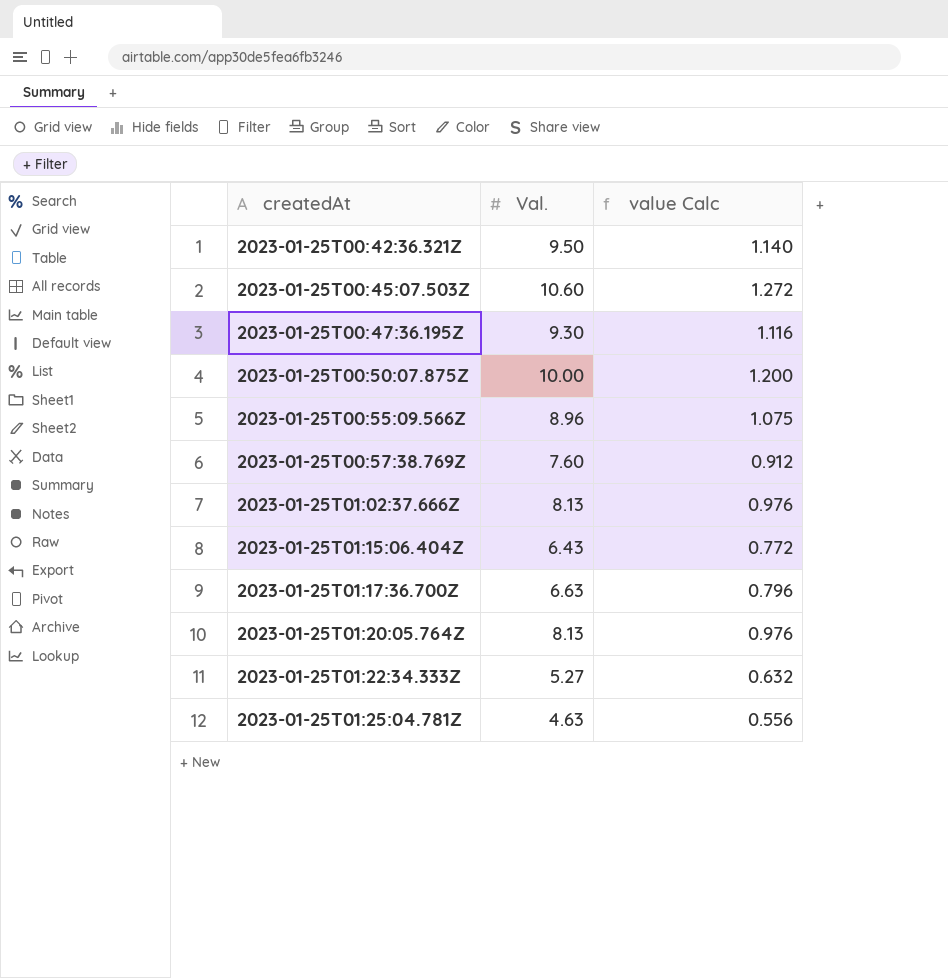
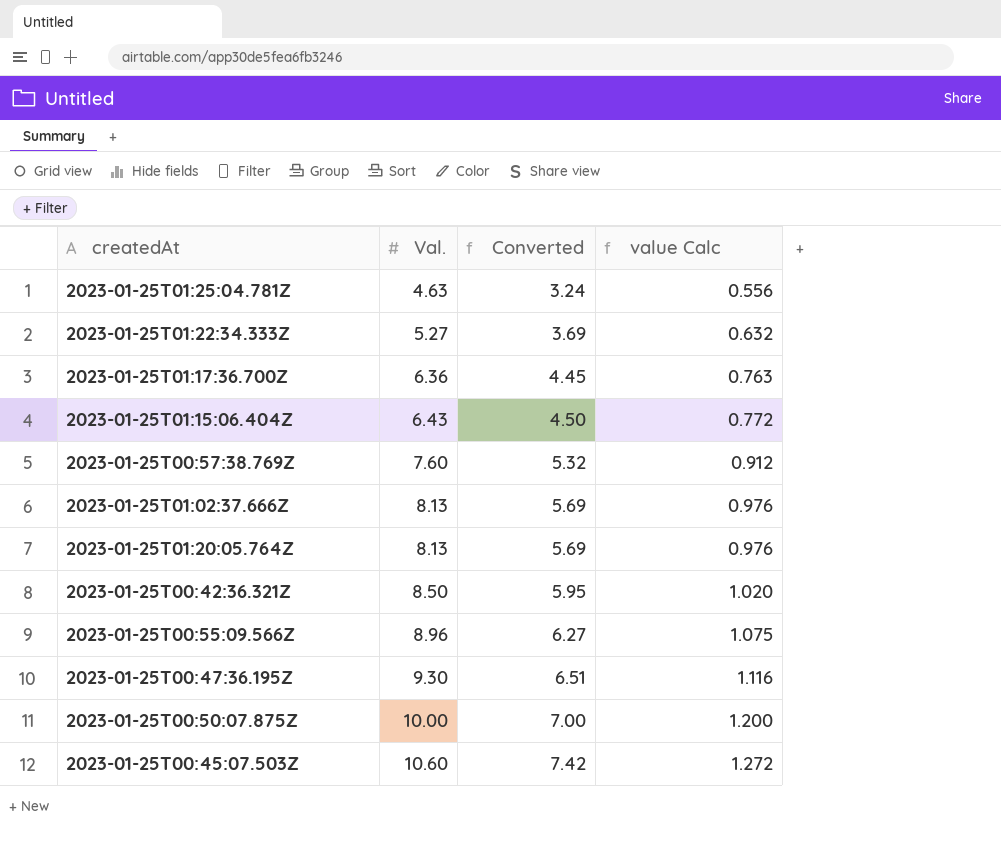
row order: createdAt ascending -> Val. ascending
column Converted | formula: none -> [Val.] * 0.7
2023-01-25T01:17:36.700Z | Val.: 6.63 -> 6.36
2023-01-25T01:17:36.700Z | value Calc: 0.796 -> 0.763
2023-01-25T00:42:36.321Z | Val.: 9.50 -> 8.50
2023-01-25T00:42:36.321Z | value Calc: 1.140 -> 1.020

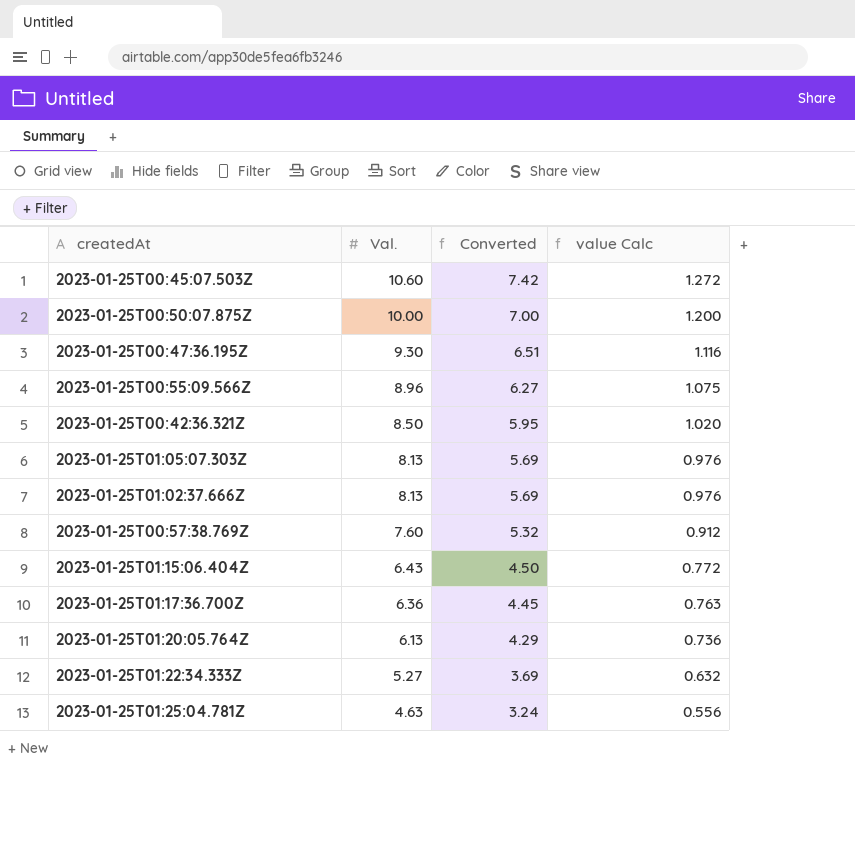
row order: Val. ascending -> Val. descending
row 2023-01-25T01:05:07.303Z: none -> 8.13 | 5.69 | 0.976
2023-01-25T01:20:05.764Z | Val.: 8.13 -> 6.13
2023-01-25T01:20:05.764Z | Converted: 5.69 -> 4.29
2023-01-25T01:20:05.764Z | value Calc: 0.976 -> 0.736

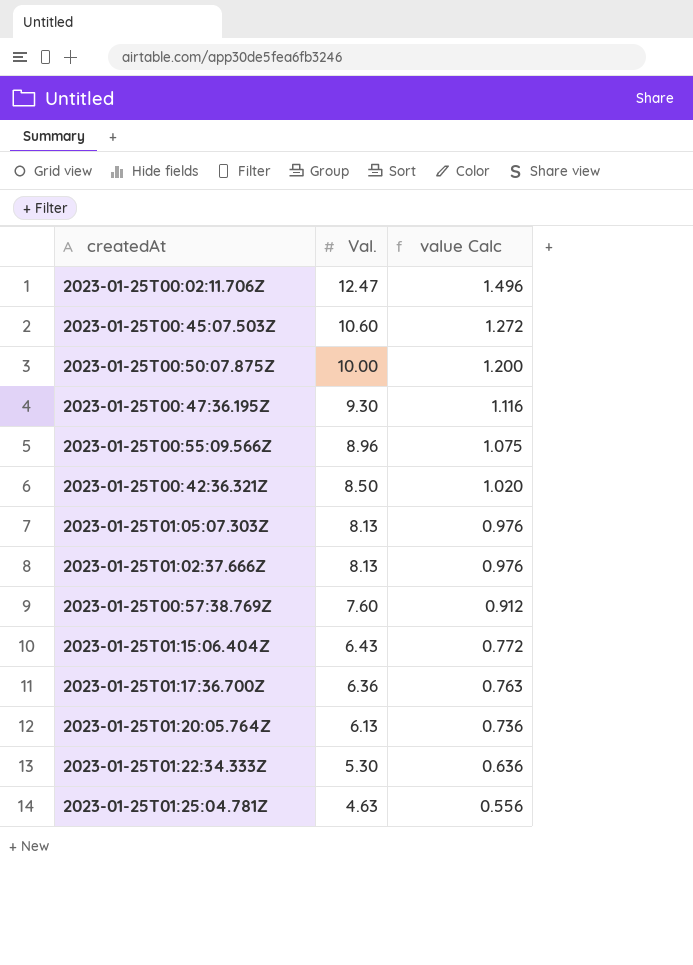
column Converted | formula: [Val.] * 0.7 -> none
row 2023-01-25T00:02:11.706Z: none -> 12.47 | 1.496
2023-01-25T01:22:34.333Z | Val.: 5.27 -> 5.30
2023-01-25T01:22:34.333Z | value Calc: 0.632 -> 0.636

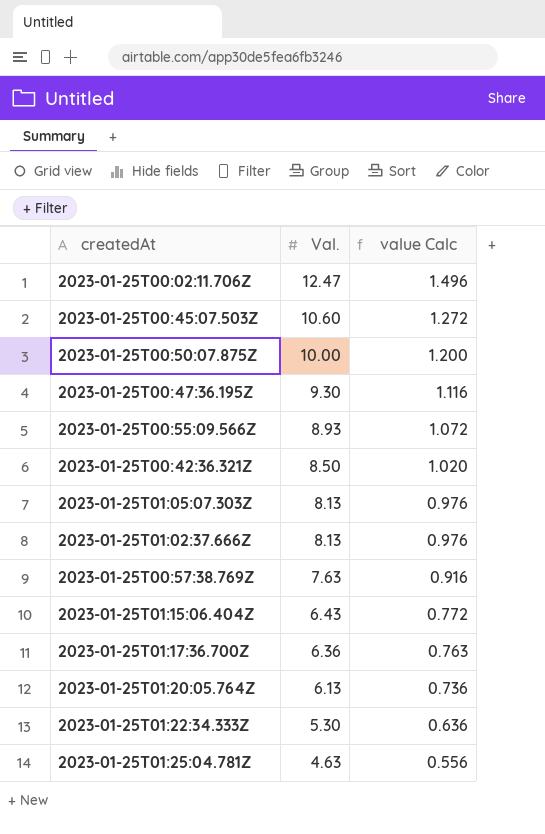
2023-01-25T00:55:09.566Z | Val.: 8.96 -> 8.93
2023-01-25T00:55:09.566Z | value Calc: 1.075 -> 1.072
2023-01-25T00:57:38.769Z | Val.: 7.60 -> 7.63
2023-01-25T00:57:38.769Z | value Calc: 0.912 -> 0.916

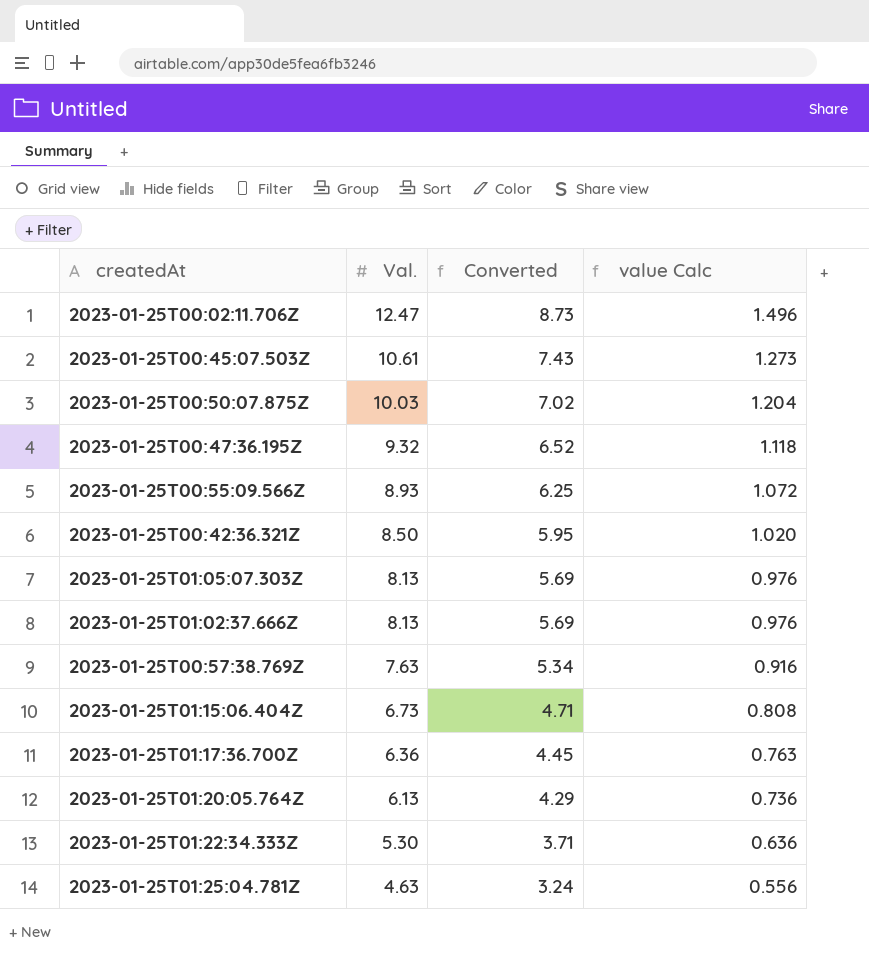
column Converted | formula: none -> [Val.] * 0.7
2023-01-25T00:45:07.503Z | Val.: 10.60 -> 10.61
2023-01-25T00:45:07.503Z | value Calc: 1.272 -> 1.273
2023-01-25T00:50:07.875Z | Val.: 10.00 -> 10.03
2023-01-25T00:50:07.875Z | value Calc: 1.200 -> 1.204
2023-01-25T00:47:36.195Z | Val.: 9.30 -> 9.32
2023-01-25T00:47:36.195Z | value Calc: 1.116 -> 1.118
2023-01-25T01:15:06.404Z | Val.: 6.43 -> 6.73
2023-01-25T01:15:06.404Z | value Calc: 0.772 -> 0.808

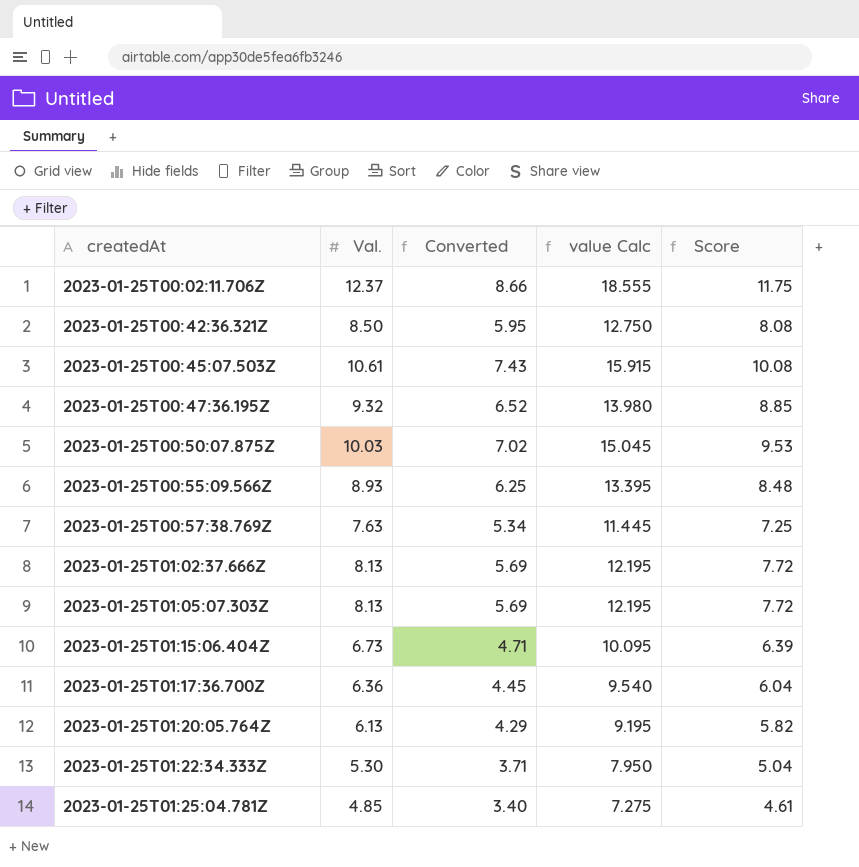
row order: Val. descending -> createdAt ascending
column value Calc | formula: [Val.] * 0.12 -> [Val.] * 1.5
column Score | formula: none -> [Val.] * 0.95
2023-01-25T00:02:11.706Z | Val.: 12.47 -> 12.37
2023-01-25T00:02:11.706Z | Converted: 8.73 -> 8.66
2023-01-25T01:25:04.781Z | Val.: 4.63 -> 4.85
2023-01-25T01:25:04.781Z | Converted: 3.24 -> 3.40

